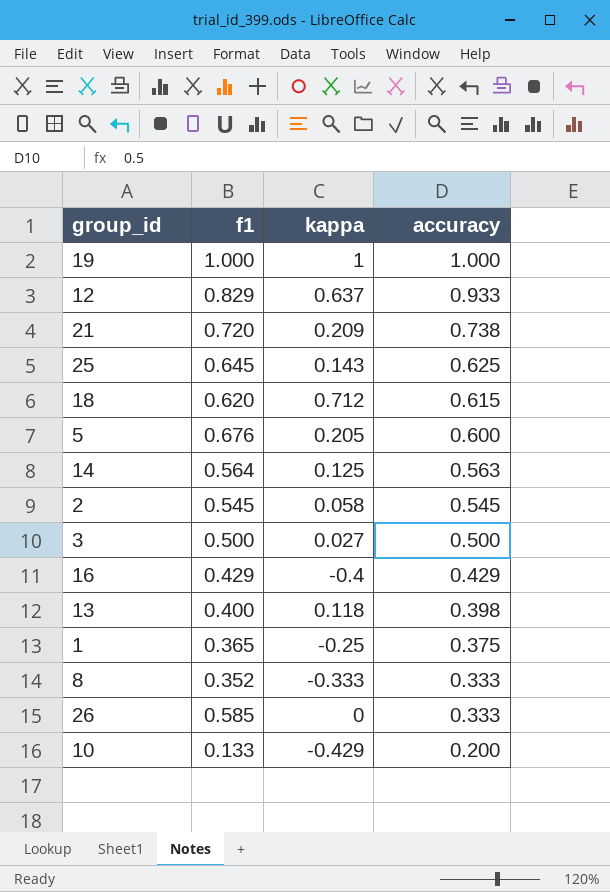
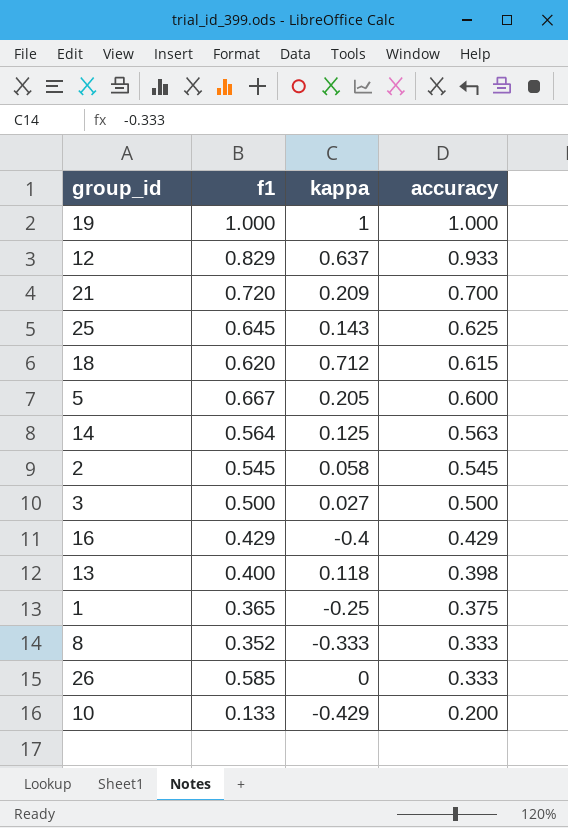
21 | accuracy: 0.738 -> 0.700
5 | f1: 0.676 -> 0.667

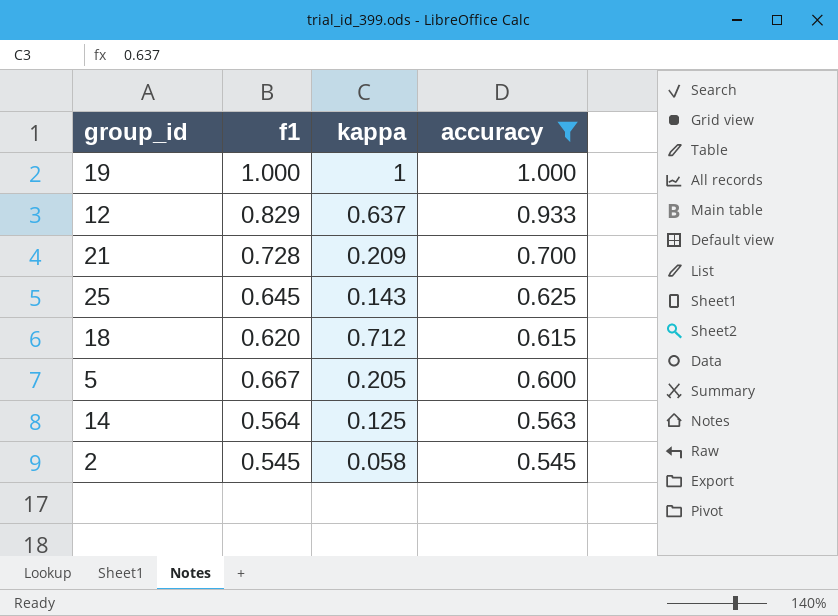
filter: none -> accuracy >= 0.545
21 | f1: 0.720 -> 0.728

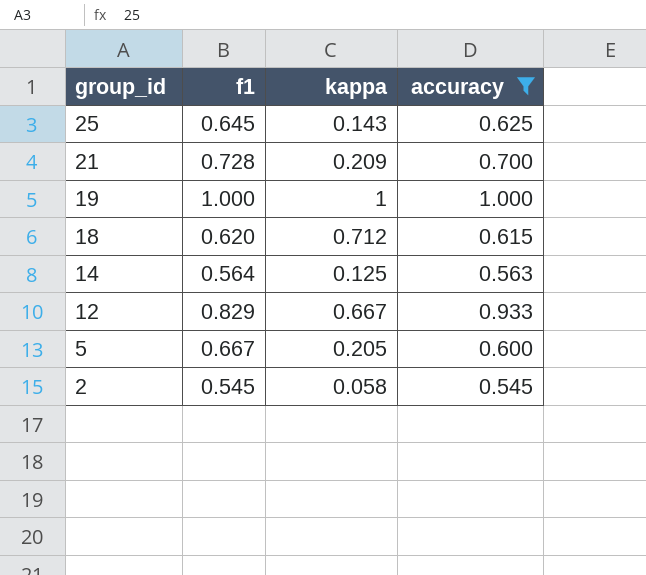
row order: accuracy descending -> group_id descending
12 | kappa: 0.637 -> 0.667

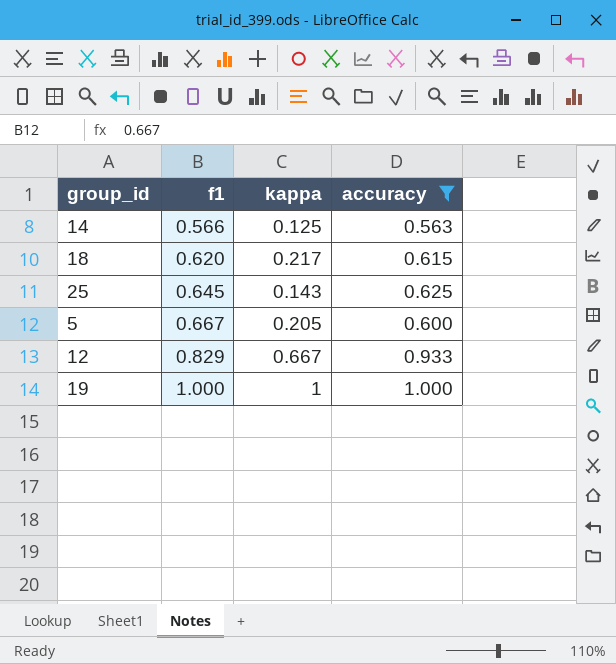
row order: group_id descending -> f1 ascending
row 21: 0.728 | 0.209 | 0.700 -> none
row 2: 0.545 | 0.058 | 0.545 -> none
14 | f1: 0.564 -> 0.566
18 | kappa: 0.712 -> 0.217

